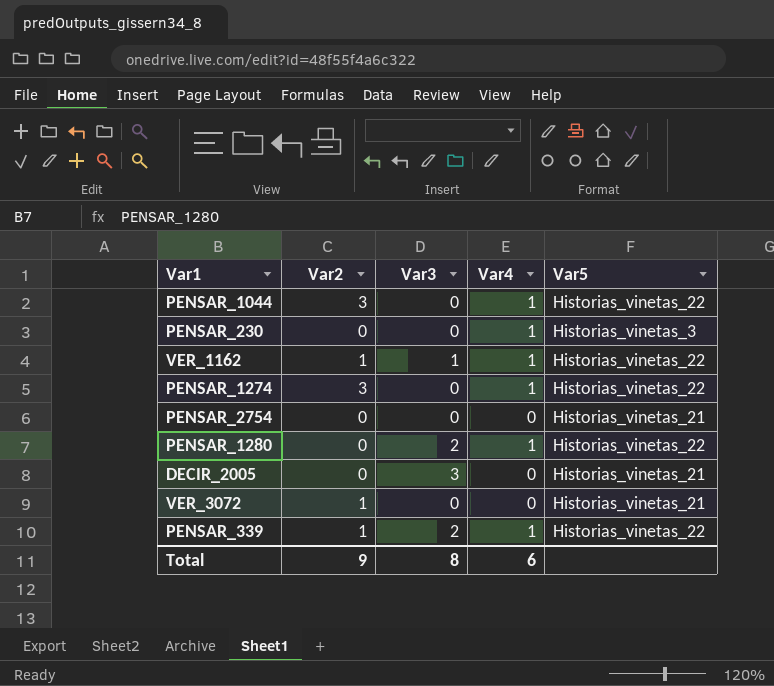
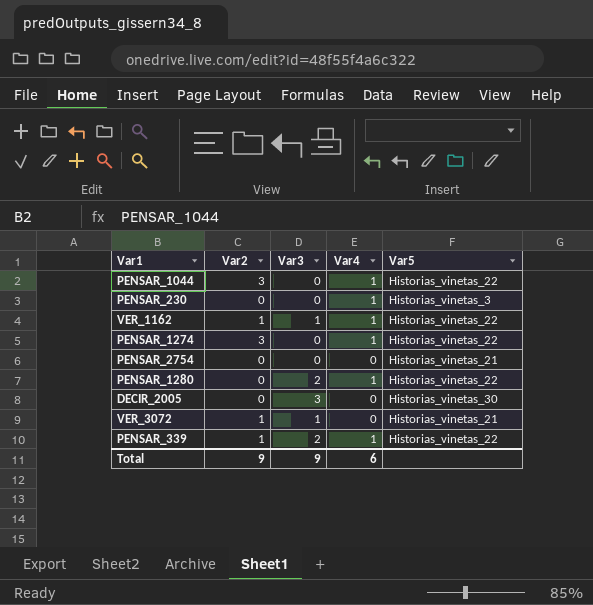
DECIR_2005 | Var5: Historias_vinetas_21 -> Historias_vinetas_30
VER_3072 | Var3: 0 -> 1
Total | Var3: 8 -> 9

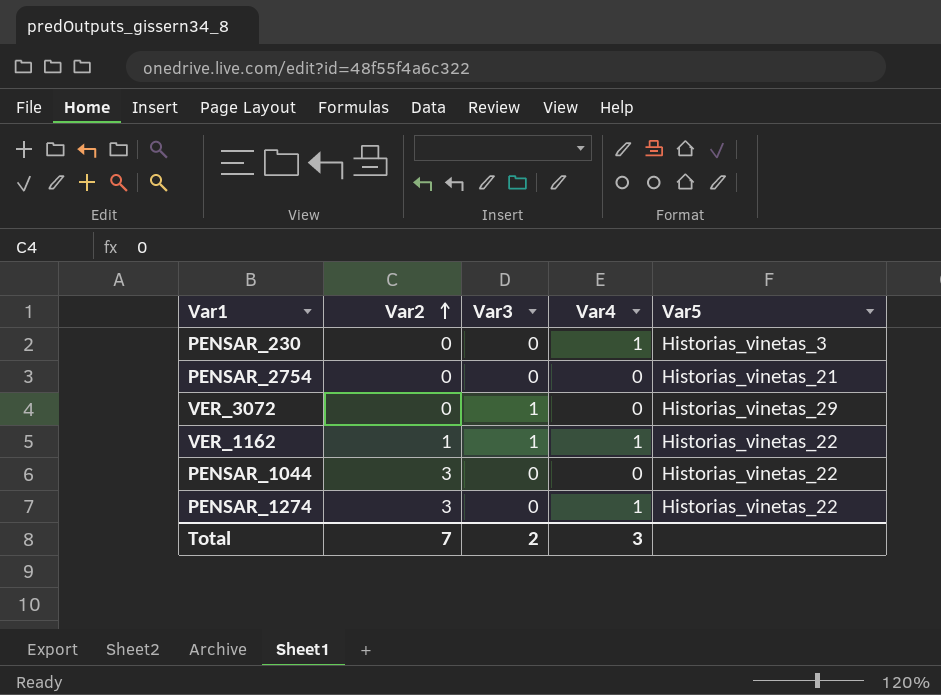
row order: none -> Var2 ascending
row PENSAR_1280: 0 | 2 | 1 | Historias_vinetas_22 -> none
row DECIR_2005: 0 | 3 | 0 | Historias_vinetas_30 -> none
row PENSAR_339: 1 | 2 | 1 | Historias_vinetas_22 -> none
VER_3072 | Var2: 1 -> 0
VER_3072 | Var5: Historias_vinetas_21 -> Historias_vinetas_29
PENSAR_1044 | Var4: 1 -> 0
Total | Var2: 9 -> 7
Total | Var3: 9 -> 2
Total | Var4: 6 -> 3

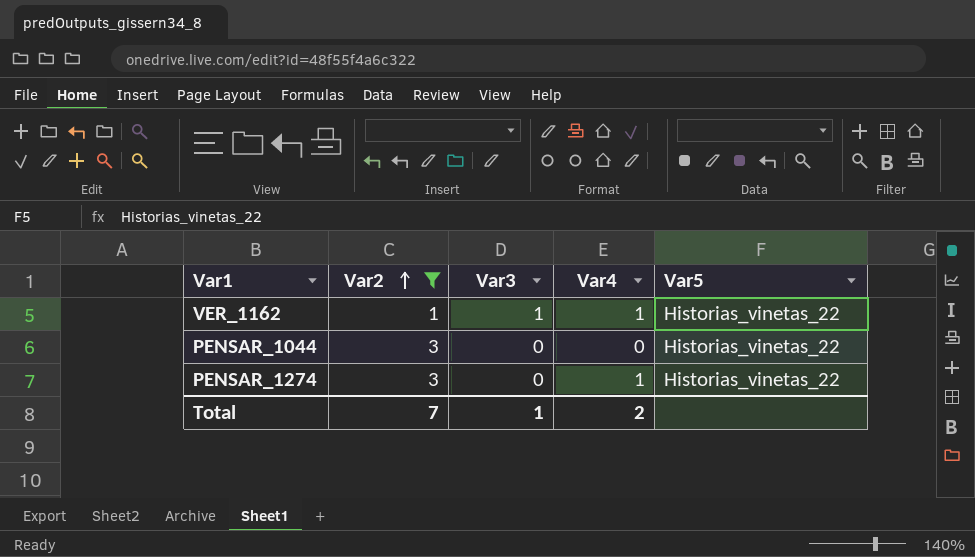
filter: none -> Var2 != 0
Total | Var3: 2 -> 1
Total | Var4: 3 -> 2

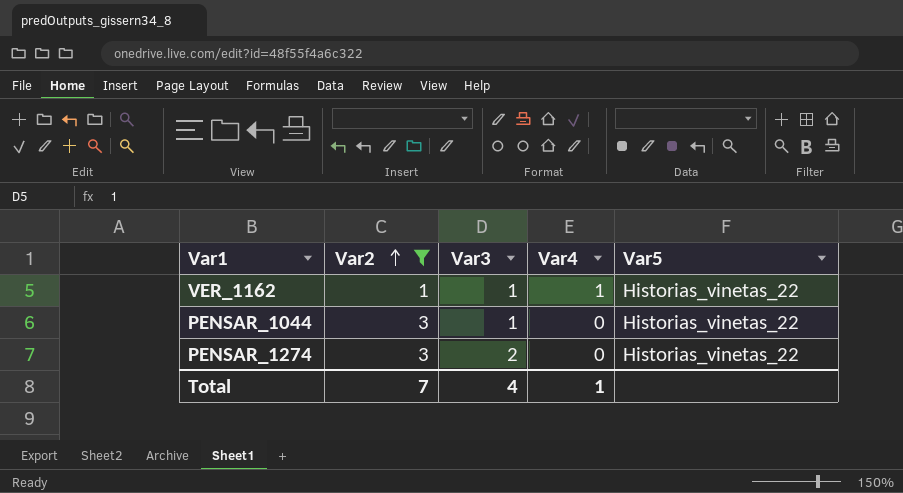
PENSAR_1044 | Var3: 0 -> 1
PENSAR_1274 | Var3: 0 -> 2
PENSAR_1274 | Var4: 1 -> 0
Total | Var3: 1 -> 4
Total | Var4: 2 -> 1

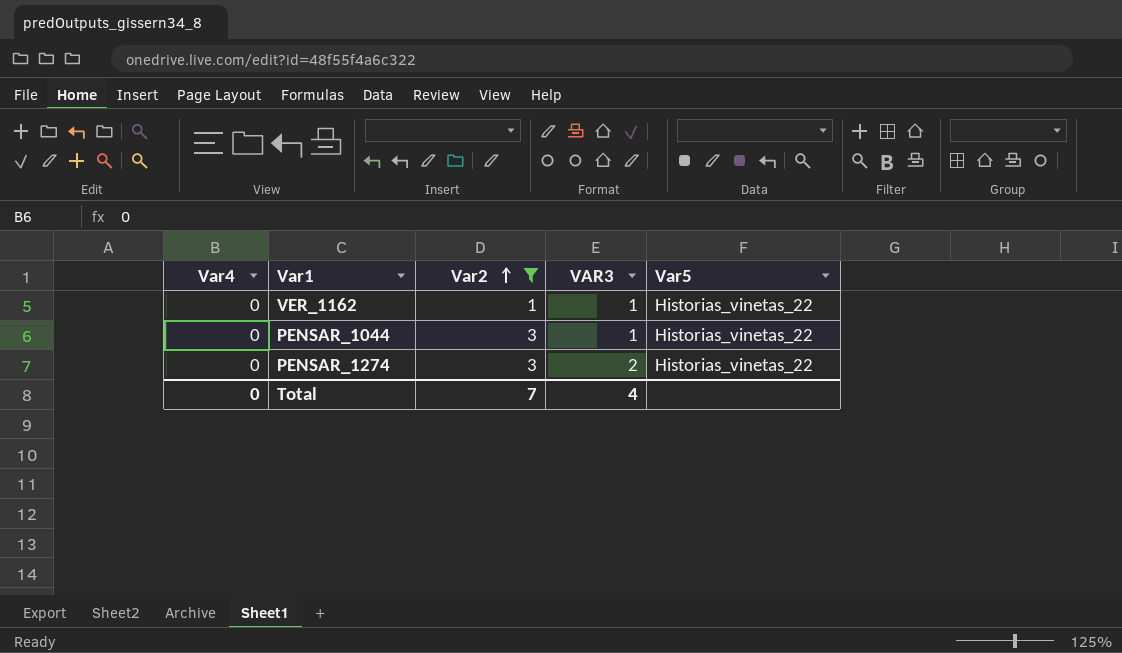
column Var4 | position: 4 -> 1
column name: Var3 -> VAR3
VER_1162 | Var4: 1 -> 0
Total | Var4: 1 -> 0

